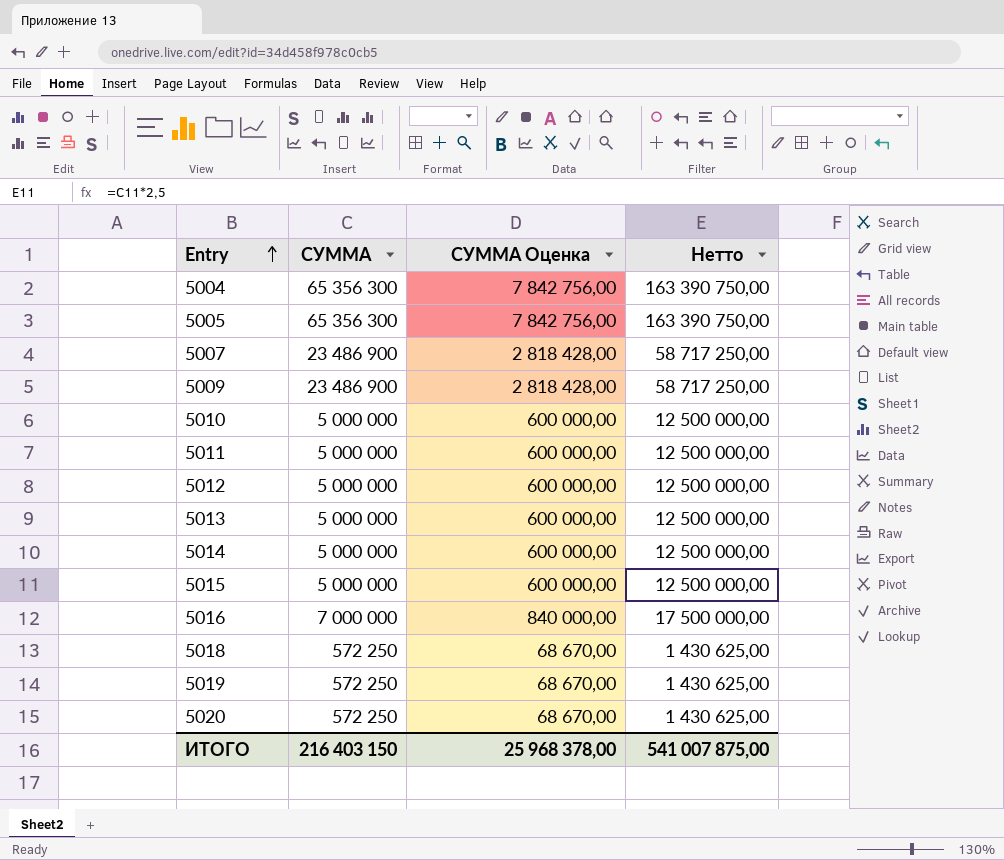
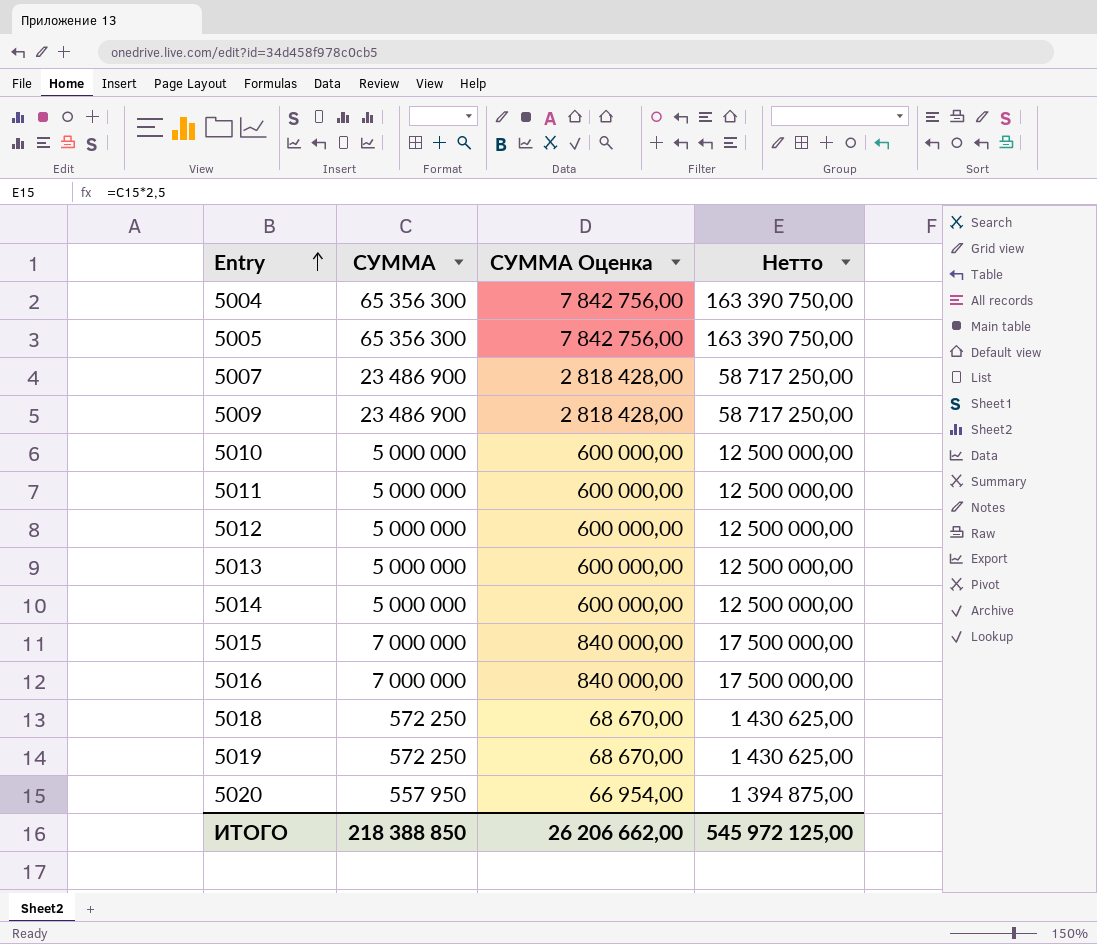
5015 | СУММА: 5 000 000 -> 7 000 000
5015 | СУММА Оценка: 600 000,00 -> 840 000,00
5015 | Нетто: 12 500 000,00 -> 17 500 000,00
5020 | СУММА: 572 250 -> 557 950
5020 | СУММА Оценка: 68 670,00 -> 66 954,00
5020 | Нетто: 1 430 625,00 -> 1 394 875,00
ИТОГО | СУММА: 216 403 150 -> 218 388 850
ИТОГО | СУММА Оценка: 25 968 378,00 -> 26 206 662,00
ИТОГО | Нетто: 541 007 875,00 -> 545 972 125,00

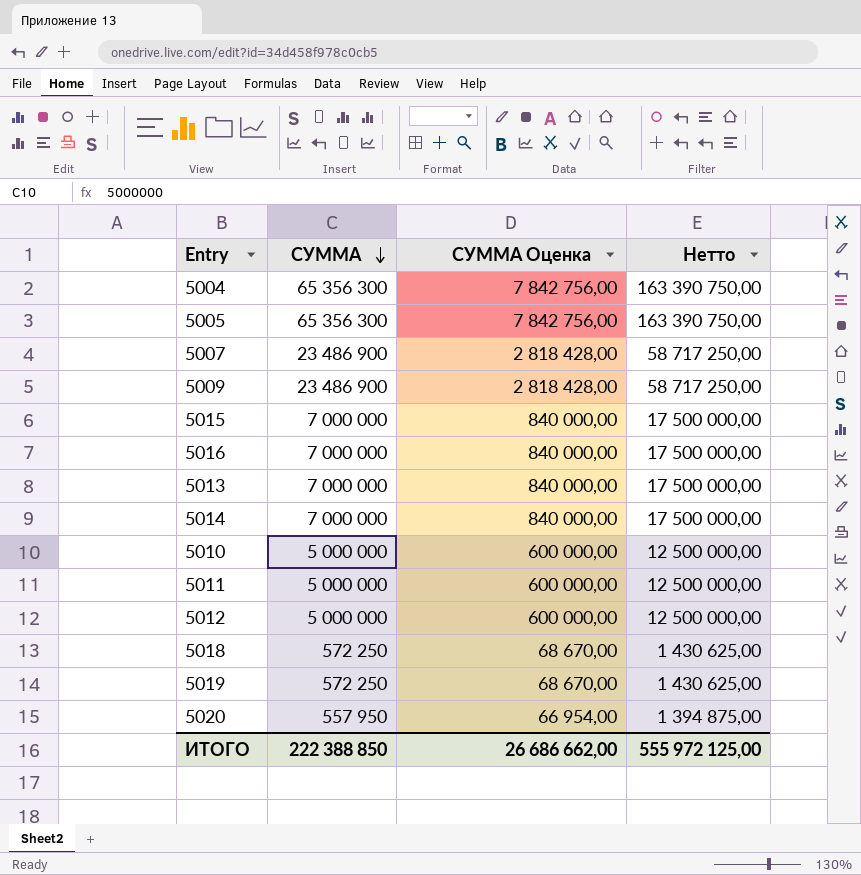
row order: Entry ascending -> СУММА descending
5013 | СУММА: 5 000 000 -> 7 000 000
5013 | СУММА Оценка: 600 000,00 -> 840 000,00
5013 | Нетто: 12 500 000,00 -> 17 500 000,00
5014 | СУММА: 5 000 000 -> 7 000 000
5014 | СУММА Оценка: 600 000,00 -> 840 000,00
5014 | Нетто: 12 500 000,00 -> 17 500 000,00
ИТОГО | СУММА: 218 388 850 -> 222 388 850
ИТОГО | СУММА Оценка: 26 206 662,00 -> 26 686 662,00
ИТОГО | Нетто: 545 972 125,00 -> 555 972 125,00

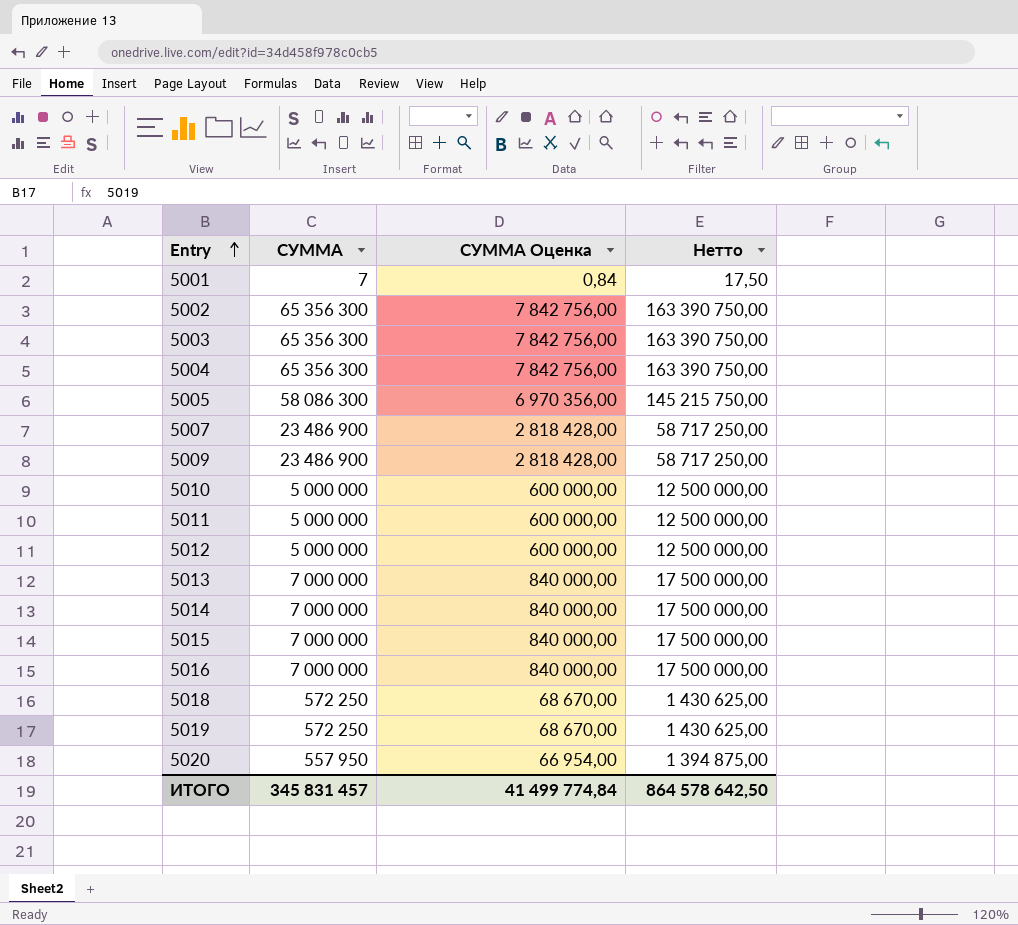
row order: СУММА descending -> Entry ascending
row 5001: none -> 7 | 0,84 | 17,50
row 5002: none -> 65 356 300 | 7 842 756,00 | 163 390 750,00
row 5003: none -> 65 356 300 | 7 842 756,00 | 163 390 750,00
5005 | СУММА: 65 356 300 -> 58 086 300
5005 | СУММА Оценка: 7 842 756,00 -> 6 970 356,00
5005 | Нетто: 163 390 750,00 -> 145 215 750,00
ИТОГО | СУММА: 222 388 850 -> 345 831 457
ИТОГО | СУММА Оценка: 26 686 662,00 -> 41 499 774,84
ИТОГО | Нетто: 555 972 125,00 -> 864 578 642,50

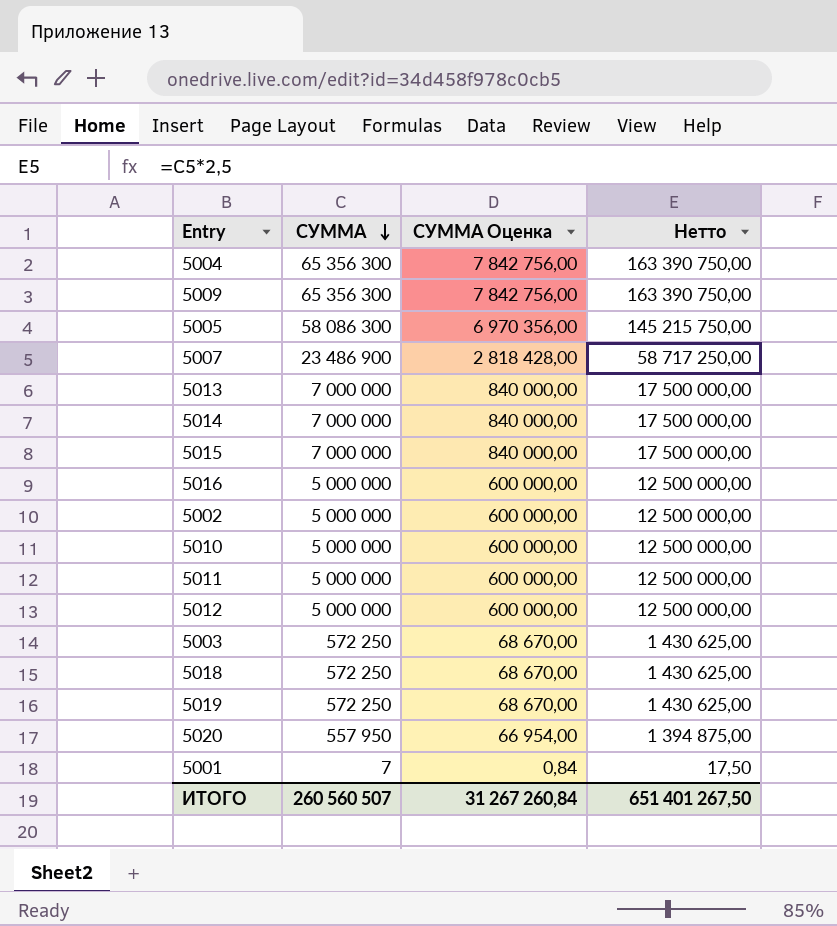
row order: Entry ascending -> СУММА descending
5009 | СУММА: 23 486 900 -> 65 356 300
5009 | СУММА Оценка: 2 818 428,00 -> 7 842 756,00
5009 | Нетто: 58 717 250,00 -> 163 390 750,00
5016 | СУММА: 7 000 000 -> 5 000 000
5016 | СУММА Оценка: 840 000,00 -> 600 000,00
5016 | Нетто: 17 500 000,00 -> 12 500 000,00
5002 | СУММА: 65 356 300 -> 5 000 000
5002 | СУММА Оценка: 7 842 756,00 -> 600 000,00
5002 | Нетто: 163 390 750,00 -> 12 500 000,00
5003 | СУММА: 65 356 300 -> 572 250
5003 | СУММА Оценка: 7 842 756,00 -> 68 670,00
5003 | Нетто: 163 390 750,00 -> 1 430 625,00
ИТОГО | СУММА: 345 831 457 -> 260 560 507
ИТОГО | СУММА Оценка: 41 499 774,84 -> 31 267 260,84
ИТОГО | Нетто: 864 578 642,50 -> 651 401 267,50

